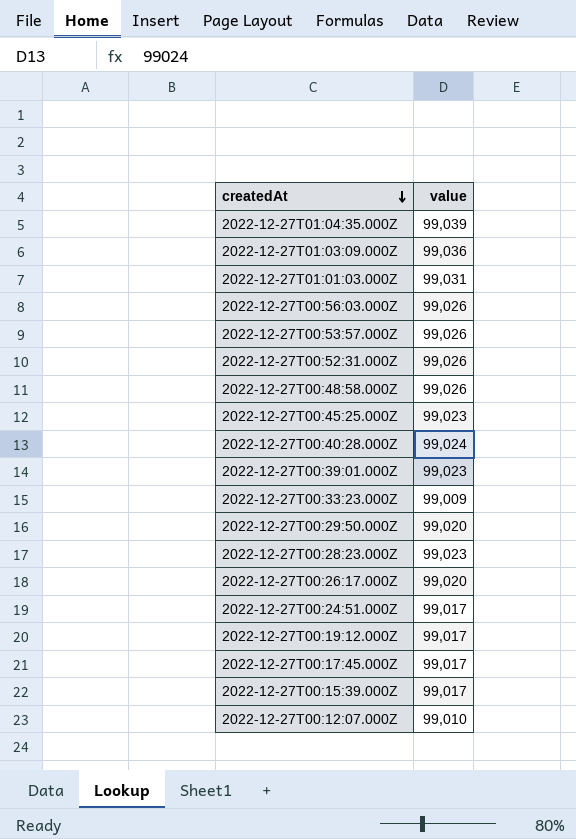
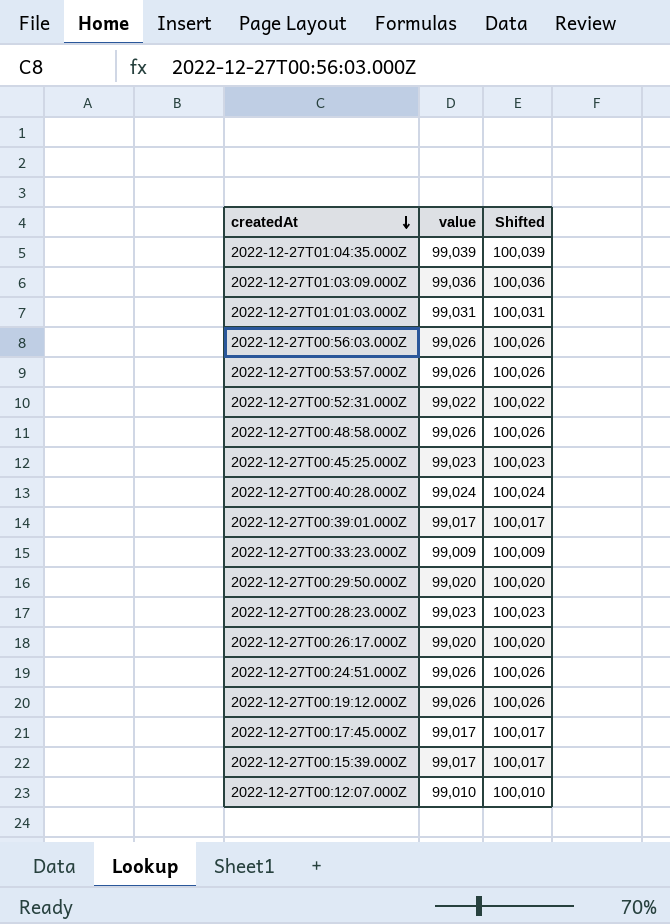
column Shifted | formula: none -> [value] + 1000
2022-12-27T00:52:31.000Z | value: 99,026 -> 99,022
2022-12-27T00:39:01.000Z | value: 99,023 -> 99,017
2022-12-27T00:24:51.000Z | value: 99,017 -> 99,026
2022-12-27T00:19:12.000Z | value: 99,017 -> 99,026

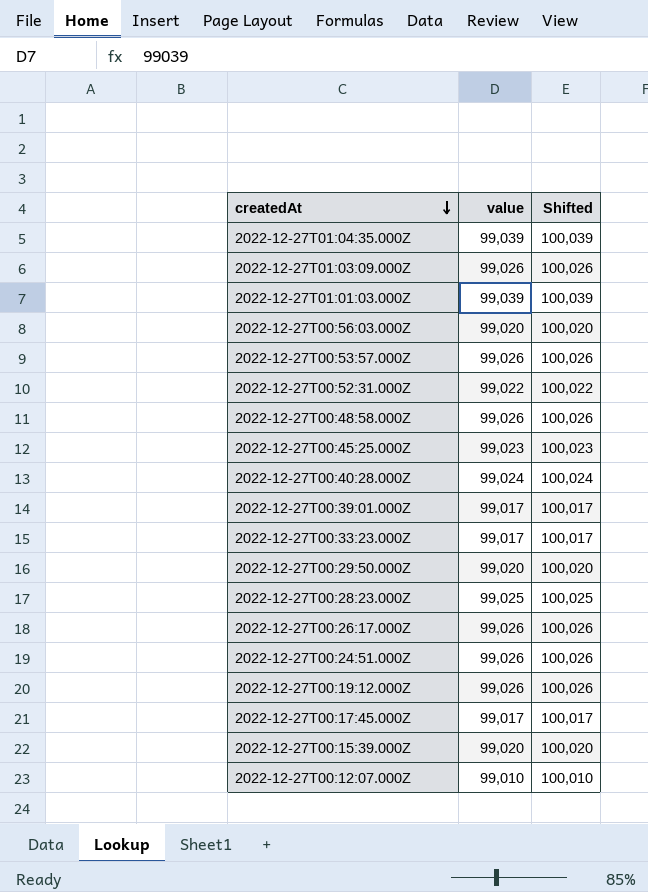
2022-12-27T01:03:09.000Z | value: 99,036 -> 99,026
2022-12-27T01:03:09.000Z | Shifted: 100,036 -> 100,026
2022-12-27T01:01:03.000Z | value: 99,031 -> 99,039
2022-12-27T01:01:03.000Z | Shifted: 100,031 -> 100,039
2022-12-27T00:56:03.000Z | value: 99,026 -> 99,020
2022-12-27T00:56:03.000Z | Shifted: 100,026 -> 100,020
2022-12-27T00:33:23.000Z | value: 99,009 -> 99,017
2022-12-27T00:33:23.000Z | Shifted: 100,009 -> 100,017
2022-12-27T00:28:23.000Z | value: 99,023 -> 99,025
2022-12-27T00:28:23.000Z | Shifted: 100,023 -> 100,025
2022-12-27T00:26:17.000Z | value: 99,020 -> 99,026
2022-12-27T00:26:17.000Z | Shifted: 100,020 -> 100,026
2022-12-27T00:15:39.000Z | value: 99,017 -> 99,020
2022-12-27T00:15:39.000Z | Shifted: 100,017 -> 100,020

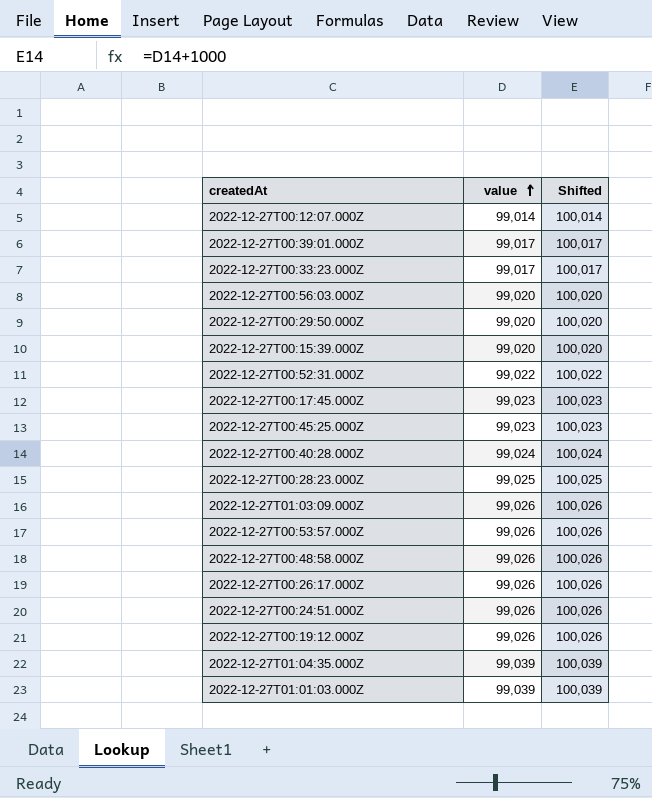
row order: createdAt descending -> value ascending
2022-12-27T00:12:07.000Z | value: 99,010 -> 99,014
2022-12-27T00:12:07.000Z | Shifted: 100,010 -> 100,014
2022-12-27T00:17:45.000Z | value: 99,017 -> 99,023
2022-12-27T00:17:45.000Z | Shifted: 100,017 -> 100,023

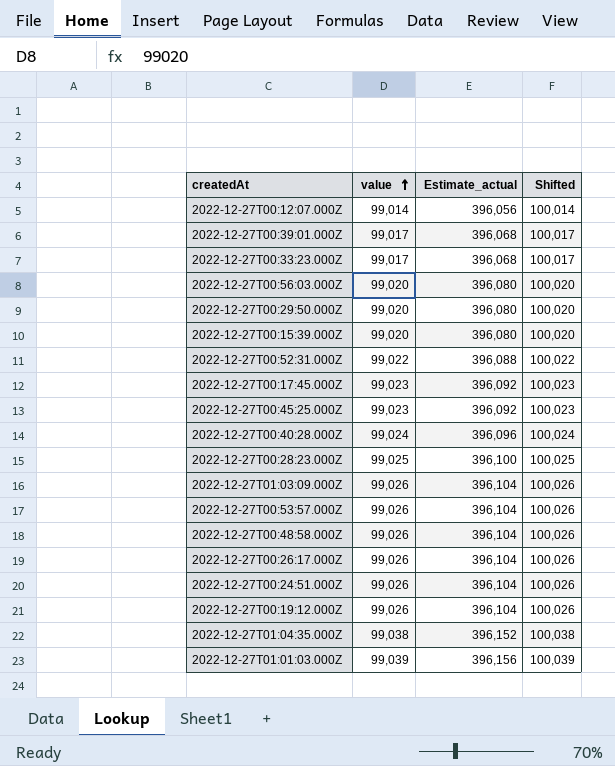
column Estimate_actual | formula: none -> [value] * 4
2022-12-27T01:04:35.000Z | value: 99,039 -> 99,038
2022-12-27T01:04:35.000Z | Shifted: 100,039 -> 100,038

